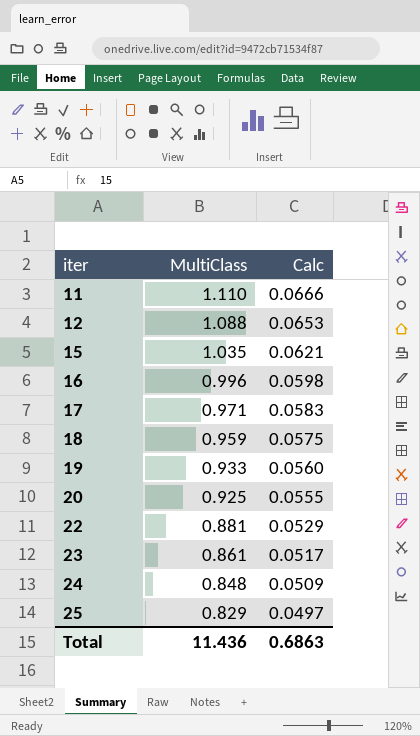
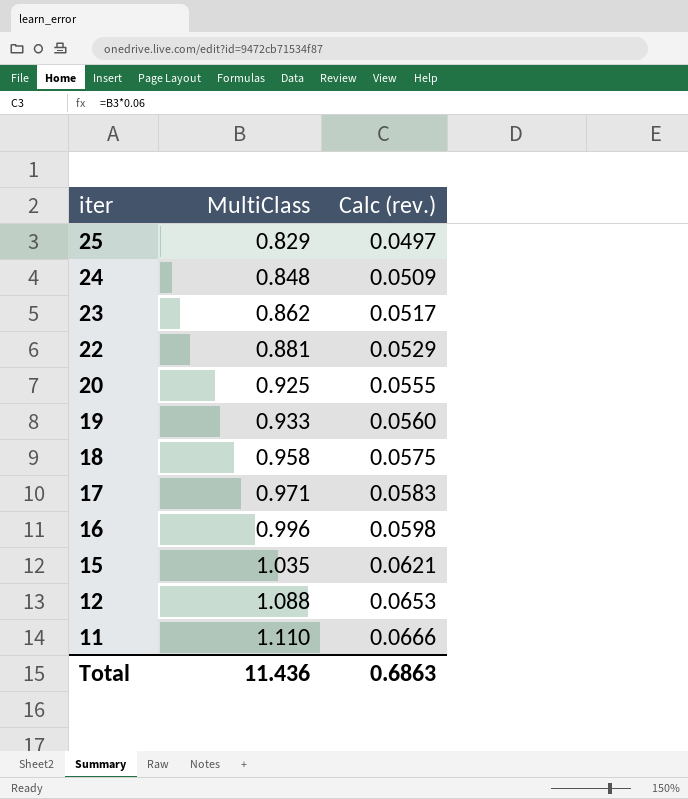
row order: iter ascending -> iter descending
column name: Calc -> Calc (rev.)
23 | MultiClass: 0.861 -> 0.862
18 | MultiClass: 0.959 -> 0.958

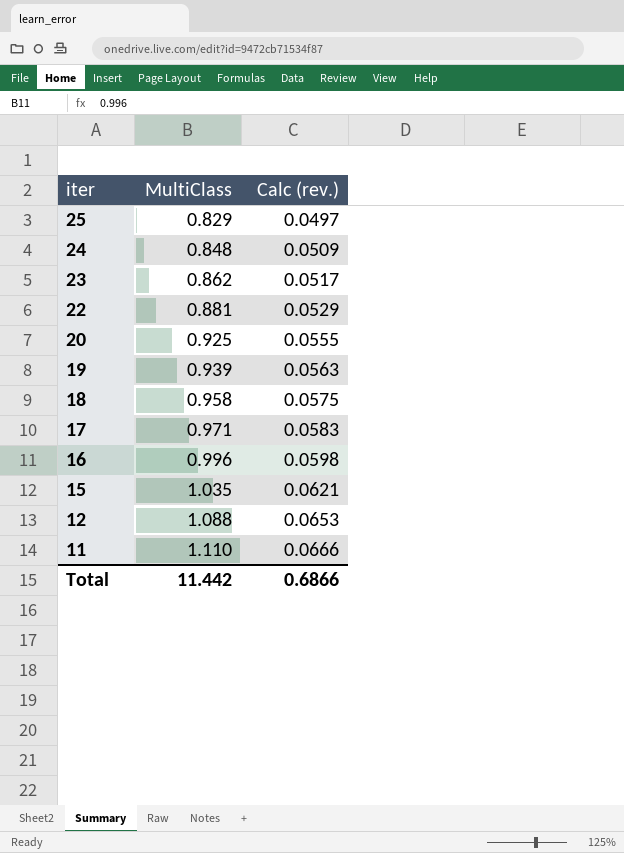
19 | MultiClass: 0.933 -> 0.939
19 | Calc (rev.): 0.0560 -> 0.0563
Total | MultiClass: 11.436 -> 11.442
Total | Calc (rev.): 0.6863 -> 0.6866

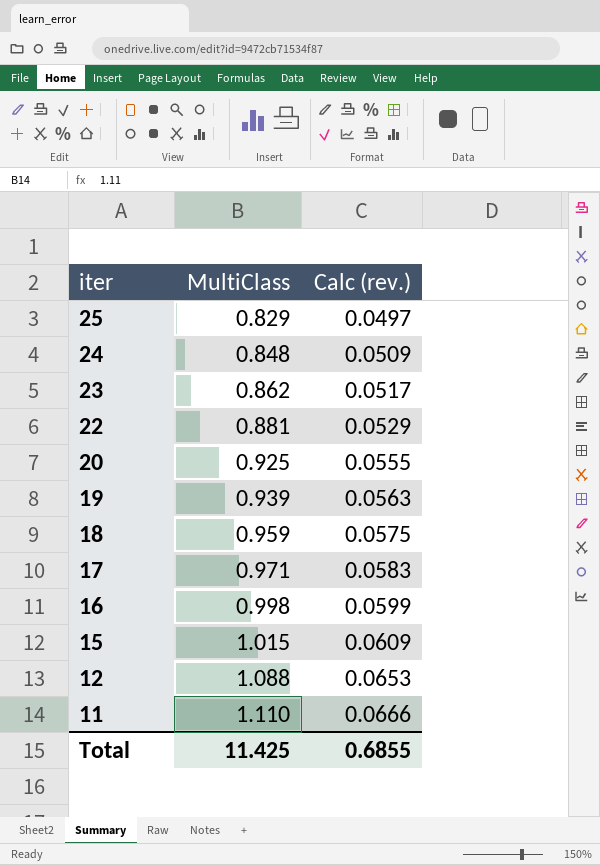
18 | MultiClass: 0.958 -> 0.959
16 | MultiClass: 0.996 -> 0.998
16 | Calc (rev.): 0.0598 -> 0.0599
15 | MultiClass: 1.035 -> 1.015
15 | Calc (rev.): 0.0621 -> 0.0609
Total | MultiClass: 11.442 -> 11.425
Total | Calc (rev.): 0.6866 -> 0.6855

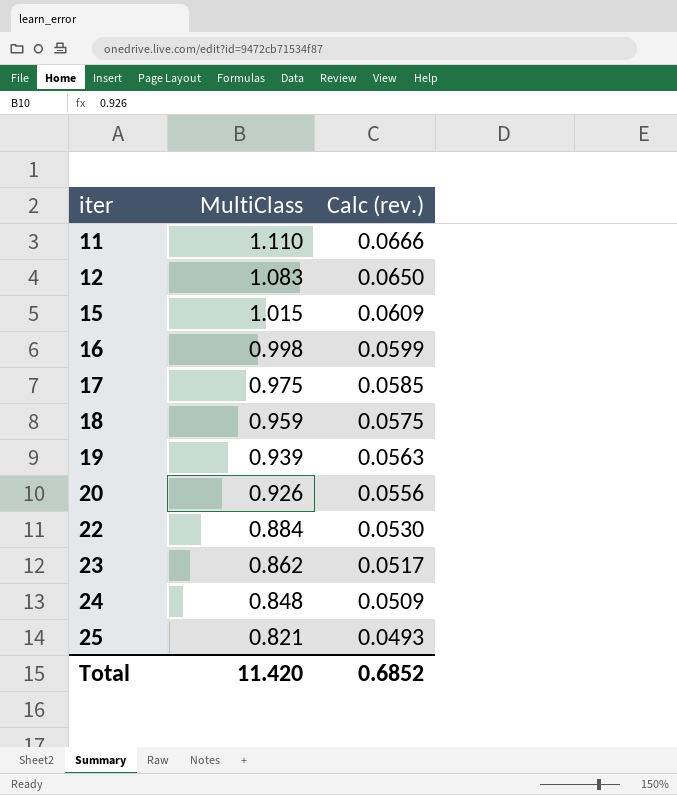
row order: iter descending -> iter ascending
12 | MultiClass: 1.088 -> 1.083
12 | Calc (rev.): 0.0653 -> 0.0650
17 | MultiClass: 0.971 -> 0.975
17 | Calc (rev.): 0.0583 -> 0.0585
20 | MultiClass: 0.925 -> 0.926
20 | Calc (rev.): 0.0555 -> 0.0556
22 | MultiClass: 0.881 -> 0.884
22 | Calc (rev.): 0.0529 -> 0.0530
25 | MultiClass: 0.829 -> 0.821
25 | Calc (rev.): 0.0497 -> 0.0493
Total | MultiClass: 11.425 -> 11.420
Total | Calc (rev.): 0.6855 -> 0.6852

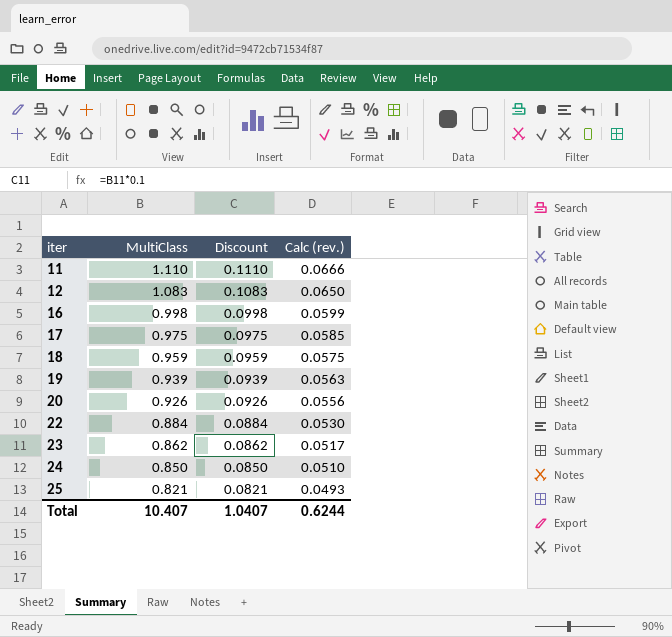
column Discount | formula: none -> [MultiClass] * 0.1
row 15: 1.015 | 0.0609 -> none
24 | MultiClass: 0.848 -> 0.850
24 | Calc (rev.): 0.0509 -> 0.0510
Total | MultiClass: 11.420 -> 10.407
Total | Calc (rev.): 0.6852 -> 0.6244

